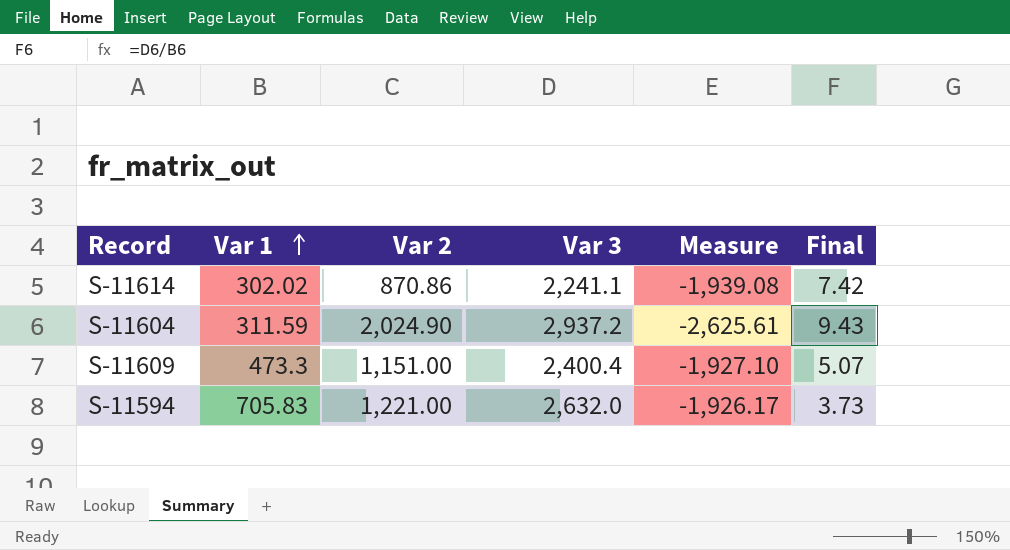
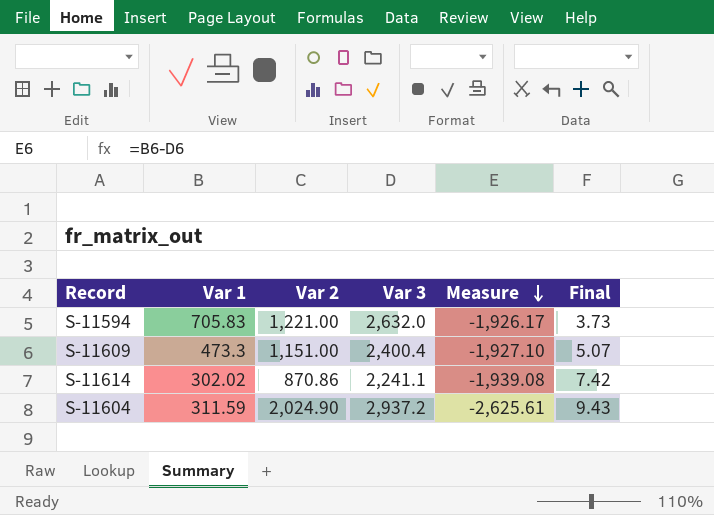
row order: Var 1 ascending -> Measure descending

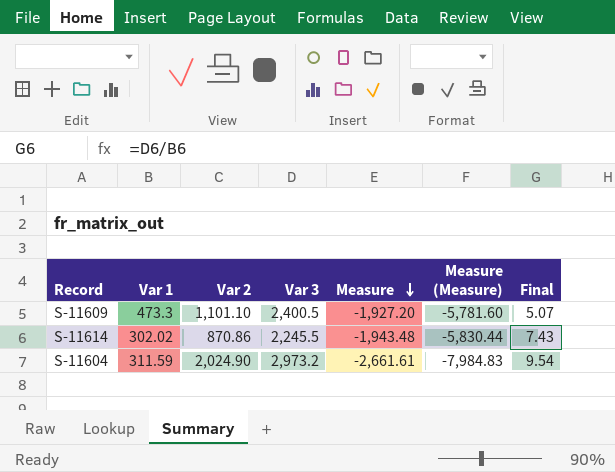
column Measure (Measure) | formula: none -> [Measure] * 3
row S-11594: 705.83 | 1,221.00 | 2,632.0 | -1,926.17 | 3.73 -> none
S-11609 | Var 2: 1,151.00 -> 1,101.10
S-11609 | Var 3: 2,400.4 -> 2,400.5
S-11609 | Measure: -1,927.10 -> -1,927.20
S-11614 | Var 3: 2,241.1 -> 2,245.5
S-11614 | Measure: -1,939.08 -> -1,943.48
S-11614 | Final: 7.42 -> 7.43
S-11604 | Var 3: 2,937.2 -> 2,973.2
S-11604 | Measure: -2,625.61 -> -2,661.61
S-11604 | Final: 9.43 -> 9.54

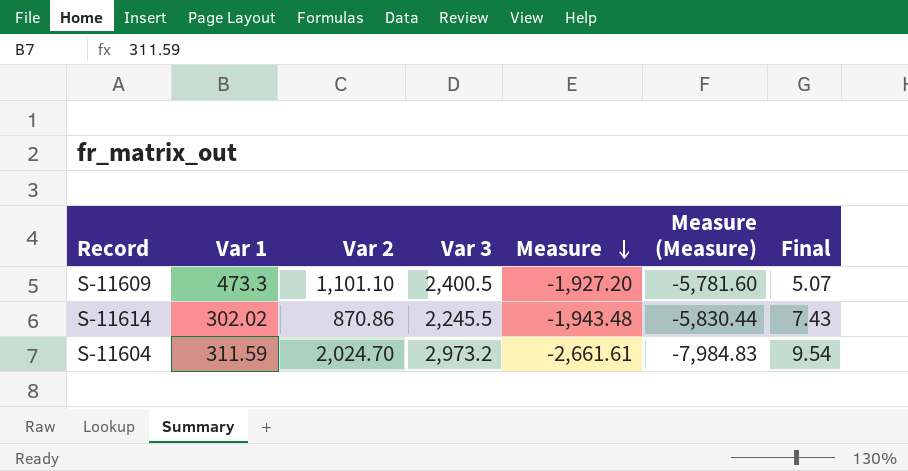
S-11604 | Var 2: 2,024.90 -> 2,024.70

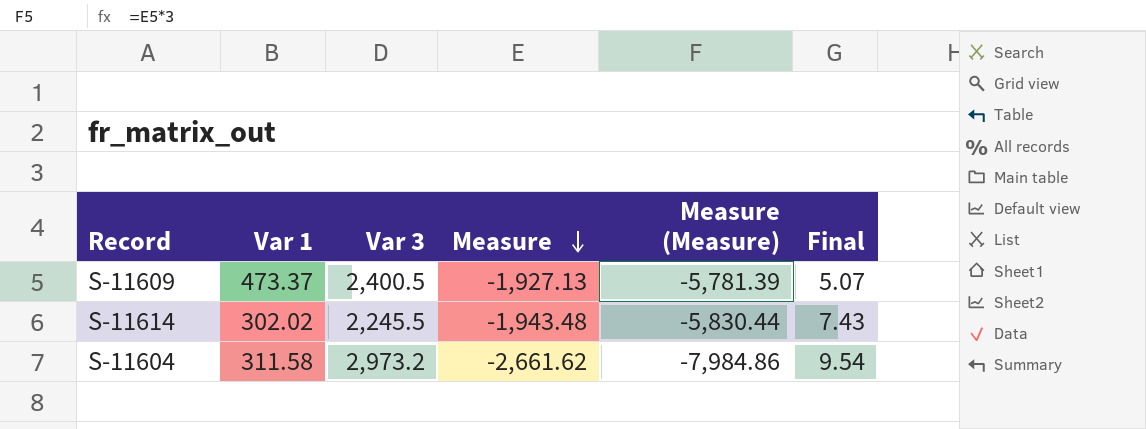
column Var 2 | position: 3 -> none
S-11609 | Var 1: 473.3 -> 473.37
S-11609 | Measure: -1,927.20 -> -1,927.13
S-11609 | Measure (Measure): -5,781.60 -> -5,781.39
S-11604 | Var 1: 311.59 -> 311.58
S-11604 | Measure: -2,661.61 -> -2,661.62
S-11604 | Measure (Measure): -7,984.83 -> -7,984.86

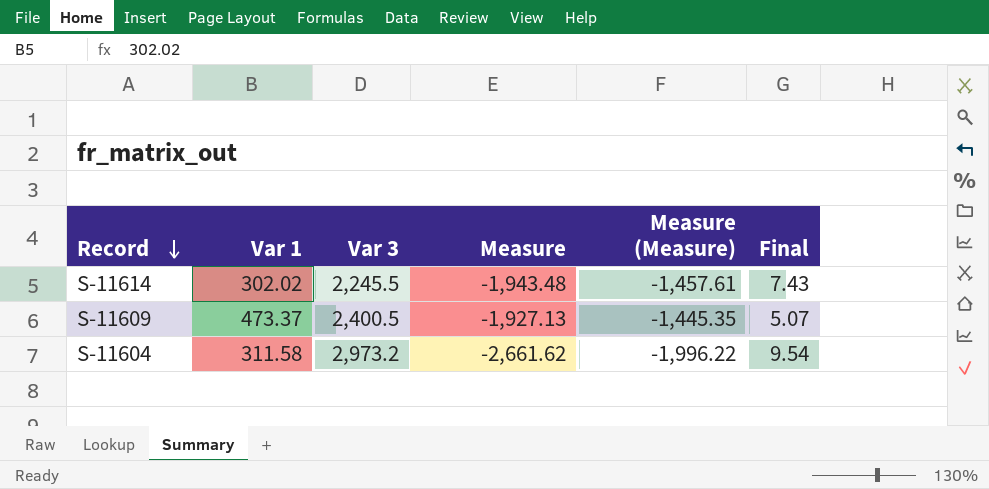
row order: Measure descending -> Record descending
column Measure (Measure) | formula: [Measure] * 3 -> [Measure] * 0.75

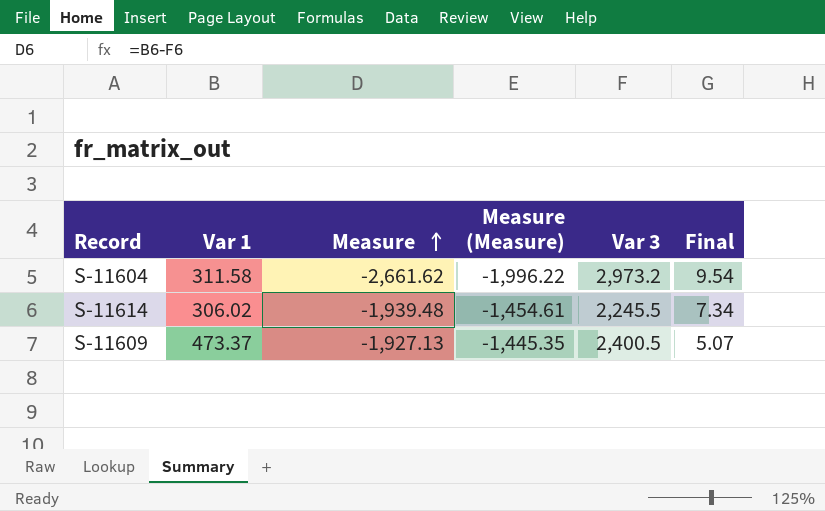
row order: Record descending -> Measure ascending
column Var 3 | position: 3 -> 5
S-11614 | Var 1: 302.02 -> 306.02
S-11614 | Measure: -1,943.48 -> -1,939.48
S-11614 | Measure (Measure): -1,457.61 -> -1,454.61
S-11614 | Final: 7.43 -> 7.34

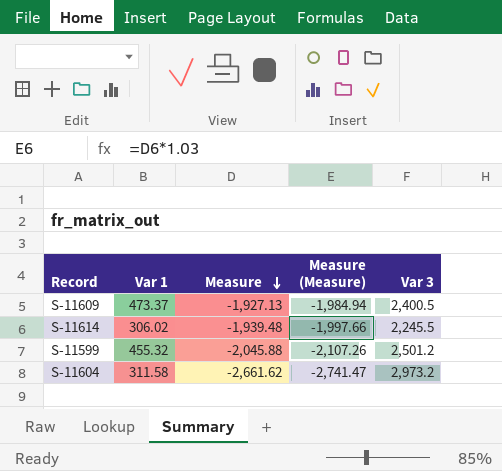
row order: Measure ascending -> Measure descending
column Final | formula: [Var 3] / [Var 1] -> none
column Measure (Measure) | formula: [Measure] * 0.75 -> [Measure] * 1.03
row S-11599: none -> 455.32 | -2,045.88 | -2,107.26 | 2,501.2

